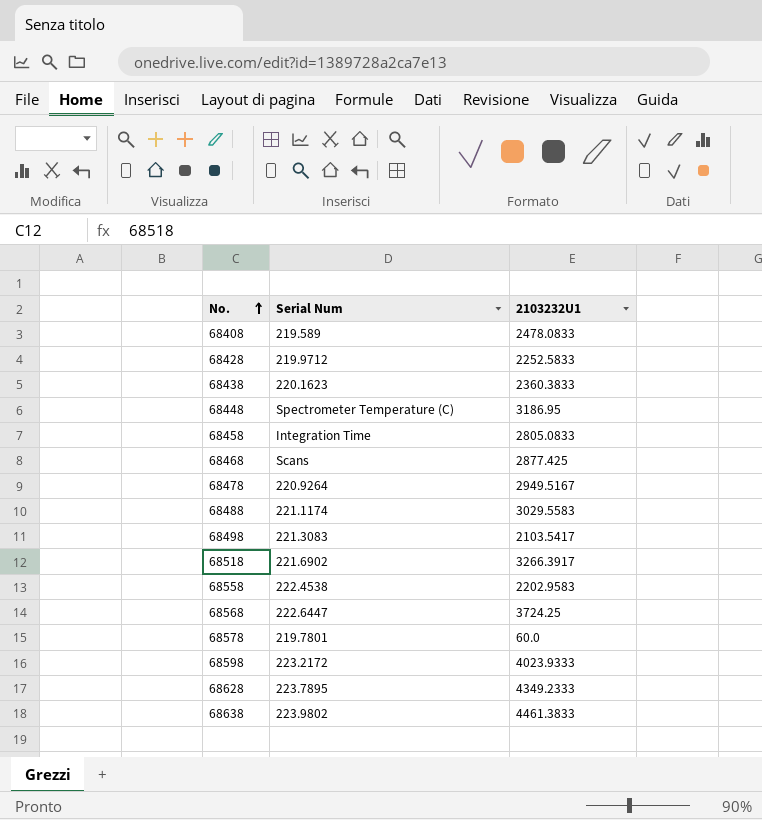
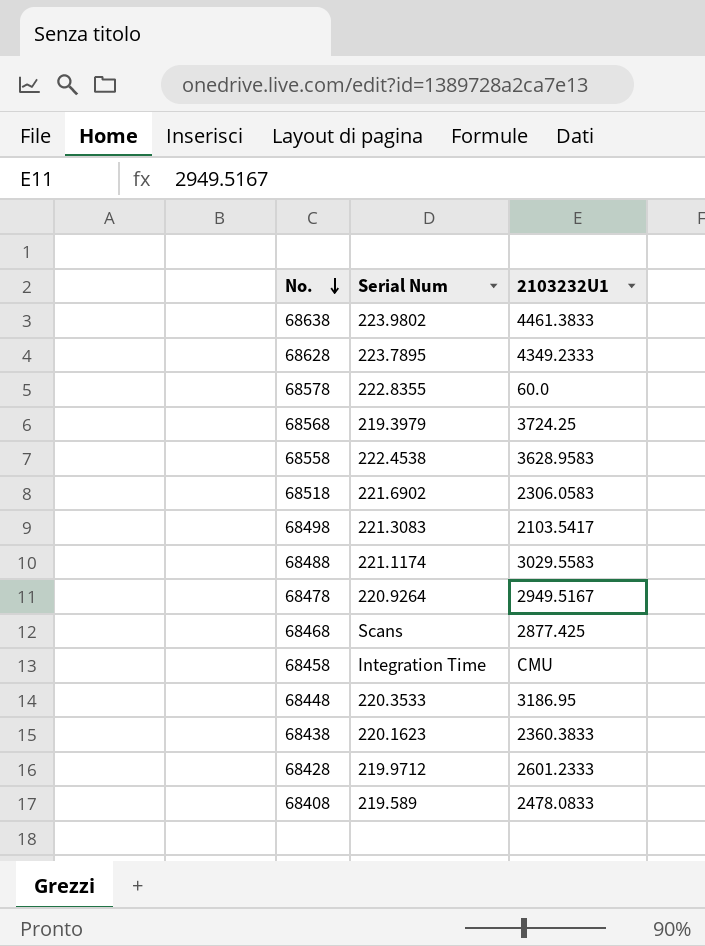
row order: No. ascending -> No. descending
row 68598: 223.2172 | 4023.9333 -> none
68578 | Serial Num: 219.7801 -> 222.8355
68568 | Serial Num: 222.6447 -> 219.3979
68558 | 2103232U1: 2202.9583 -> 3628.9583
68518 | 2103232U1: 3266.3917 -> 2306.0583
68458 | 2103232U1: 2805.0833 -> CMU
68448 | Serial Num: Spectrometer Temperature (C) -> 220.3533
68428 | 2103232U1: 2252.5833 -> 2601.2333

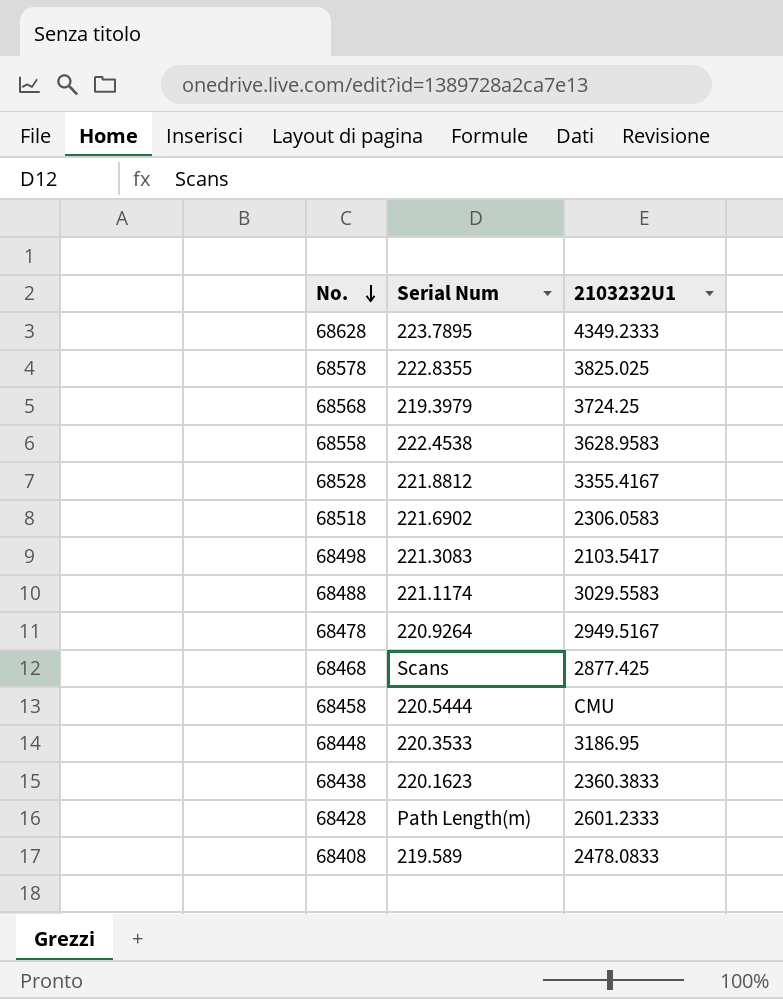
row 68638: 223.9802 | 4461.3833 -> none
68578 | 2103232U1: 60.0 -> 3825.025
row 68528: none -> 221.8812 | 3355.4167
68458 | Serial Num: Integration Time -> 220.5444
68428 | Serial Num: 219.9712 -> Path Length(m)

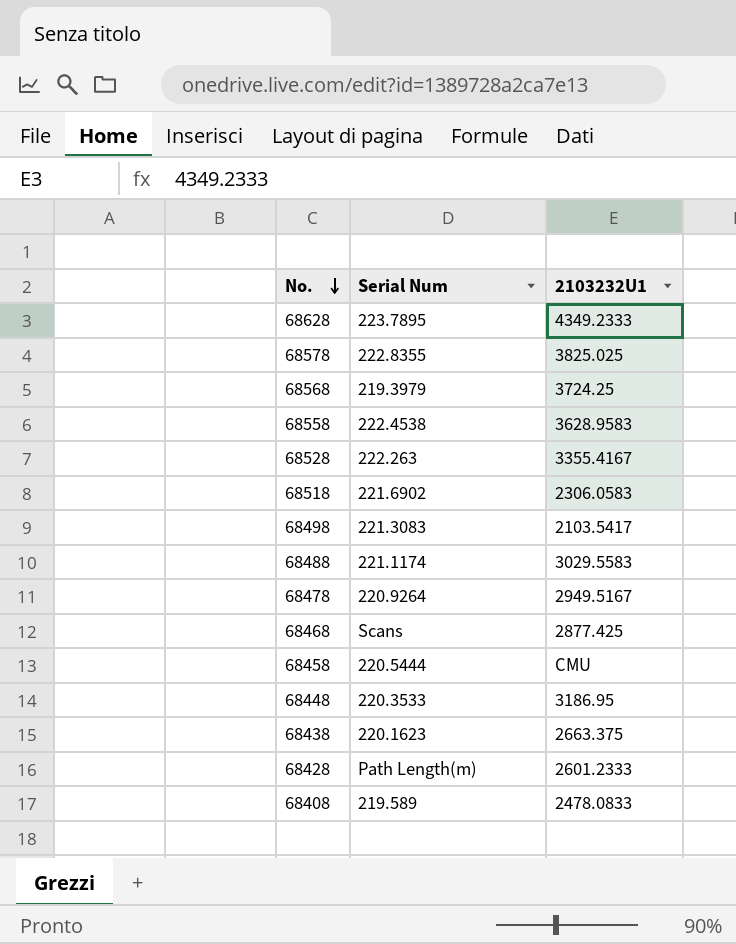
68528 | Serial Num: 221.8812 -> 222.263
68438 | 2103232U1: 2360.3833 -> 2663.375

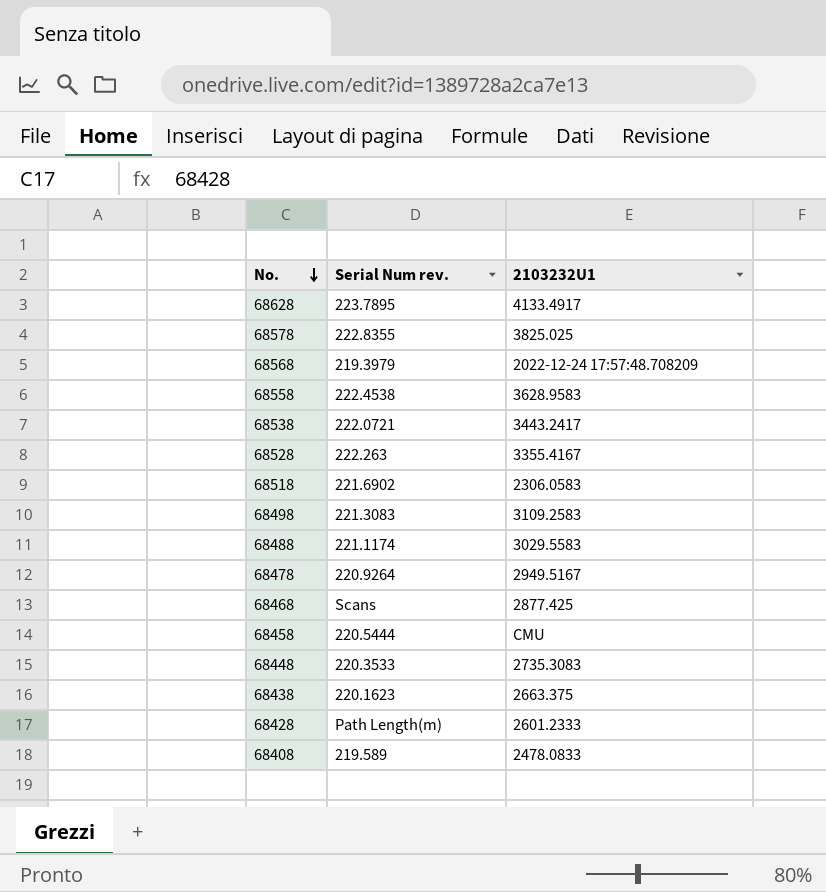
column name: Serial Num -> Serial Num rev.
68628 | 2103232U1: 4349.2333 -> 4133.4917
68568 | 2103232U1: 3724.25 -> 2022-12-24 17:57:48.708209
row 68538: none -> 222.0721 | 3443.2417
68498 | 2103232U1: 2103.5417 -> 3109.2583
68448 | 2103232U1: 3186.95 -> 2735.3083

